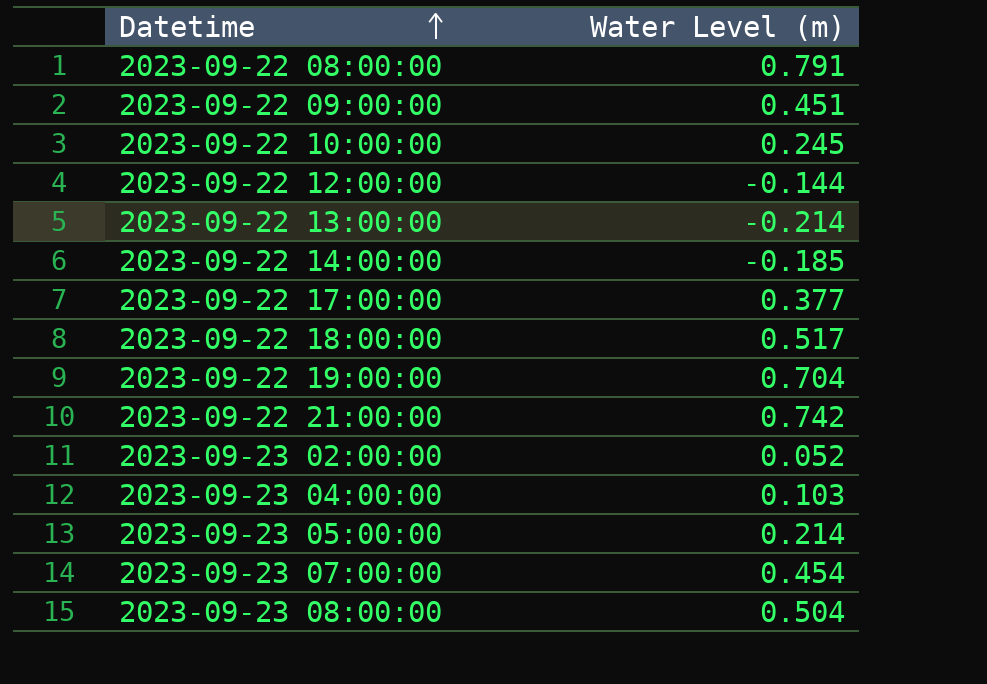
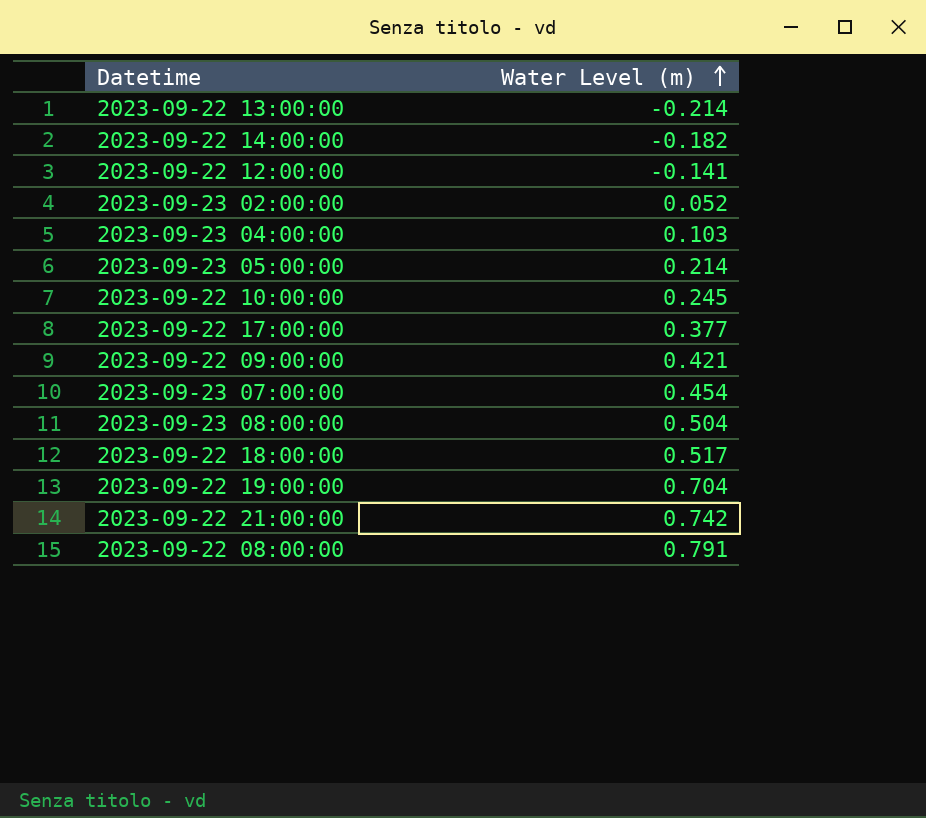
row order: Datetime ascending -> Water Level (m) ascending
2023-09-22 14:00:00 | Water Level (m): -0.185 -> -0.182
2023-09-22 12:00:00 | Water Level (m): -0.144 -> -0.141
2023-09-22 09:00:00 | Water Level (m): 0.451 -> 0.421

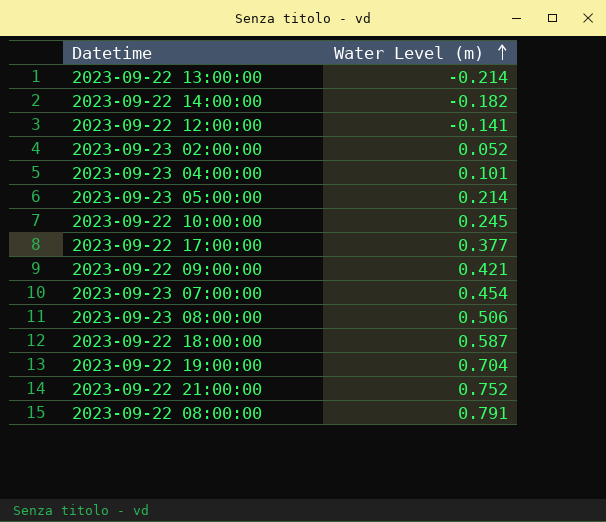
2023-09-23 04:00:00 | Water Level (m): 0.103 -> 0.101
2023-09-23 08:00:00 | Water Level (m): 0.504 -> 0.506
2023-09-22 18:00:00 | Water Level (m): 0.517 -> 0.587
2023-09-22 21:00:00 | Water Level (m): 0.742 -> 0.752

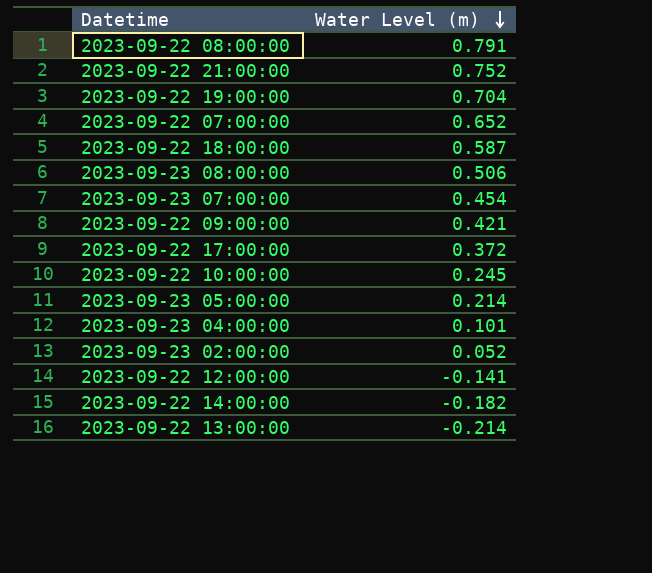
row order: Water Level (m) ascending -> Water Level (m) descending
row 2023-09-22 07:00:00: none -> 0.652
2023-09-22 17:00:00 | Water Level (m): 0.377 -> 0.372

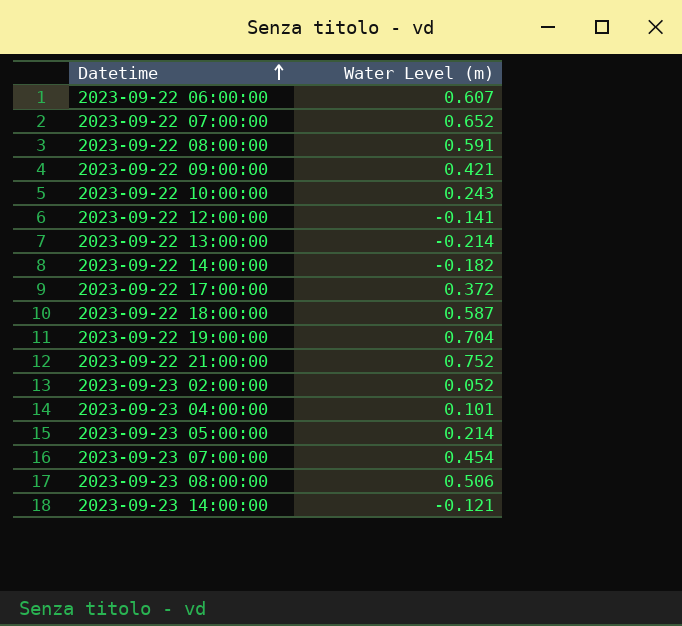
row order: Water Level (m) descending -> Datetime ascending
row 2023-09-22 06:00:00: none -> 0.607
2023-09-22 08:00:00 | Water Level (m): 0.791 -> 0.591
2023-09-22 10:00:00 | Water Level (m): 0.245 -> 0.243
row 2023-09-23 14:00:00: none -> -0.121

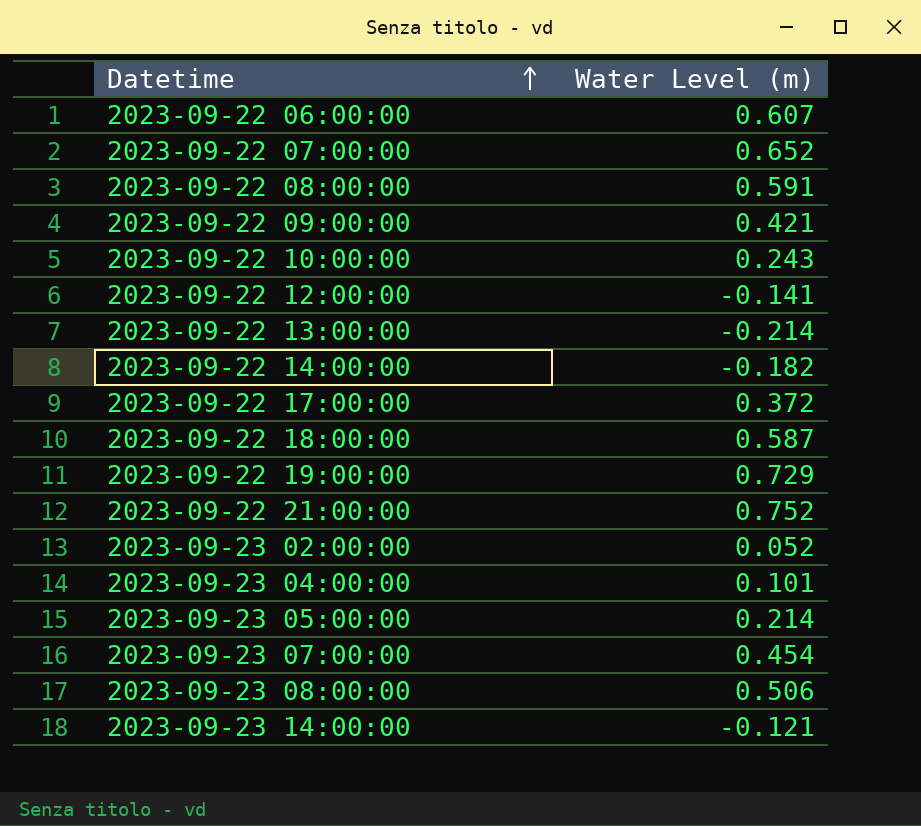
2023-09-22 19:00:00 | Water Level (m): 0.704 -> 0.729

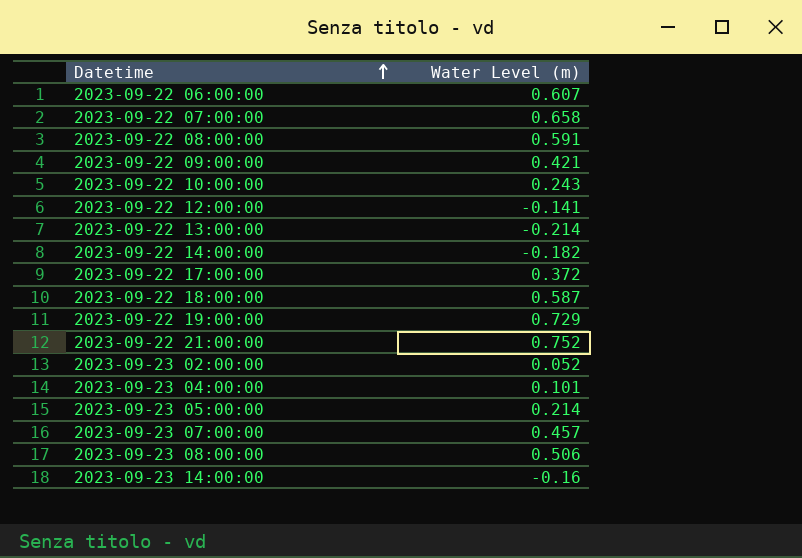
2023-09-22 07:00:00 | Water Level (m): 0.652 -> 0.658
2023-09-23 07:00:00 | Water Level (m): 0.454 -> 0.457
2023-09-23 14:00:00 | Water Level (m): -0.121 -> -0.16

